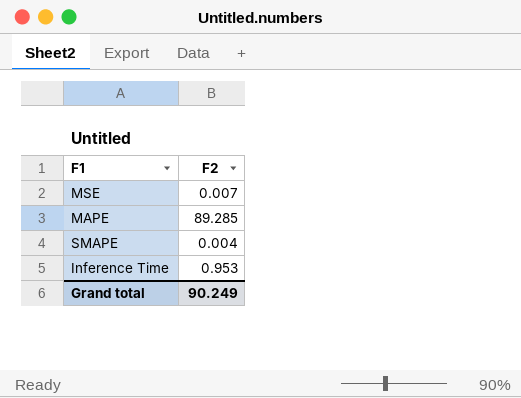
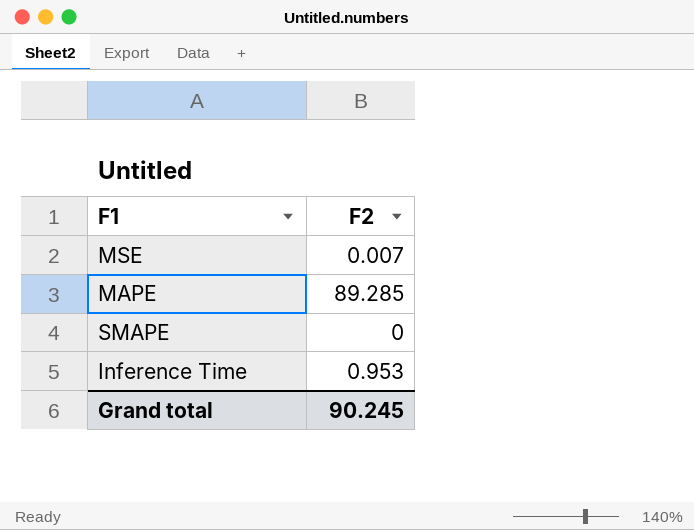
SMAPE | F2: 0.004 -> 0
Grand total | F2: 90.249 -> 90.245

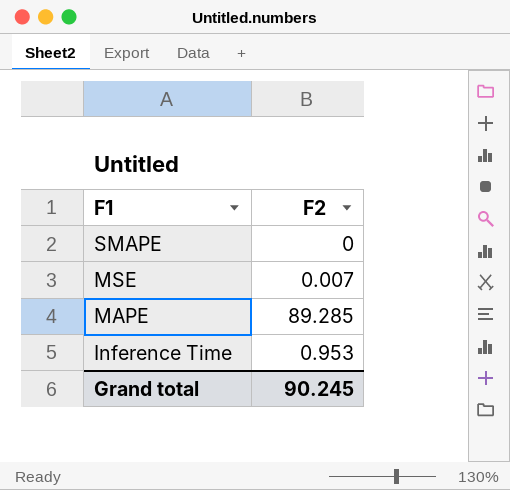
row order: none -> F1 descending

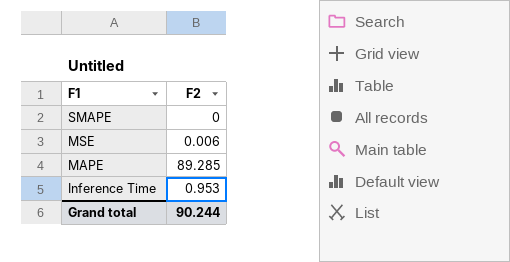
MSE | F2: 0.007 -> 0.006
Grand total | F2: 90.245 -> 90.244

